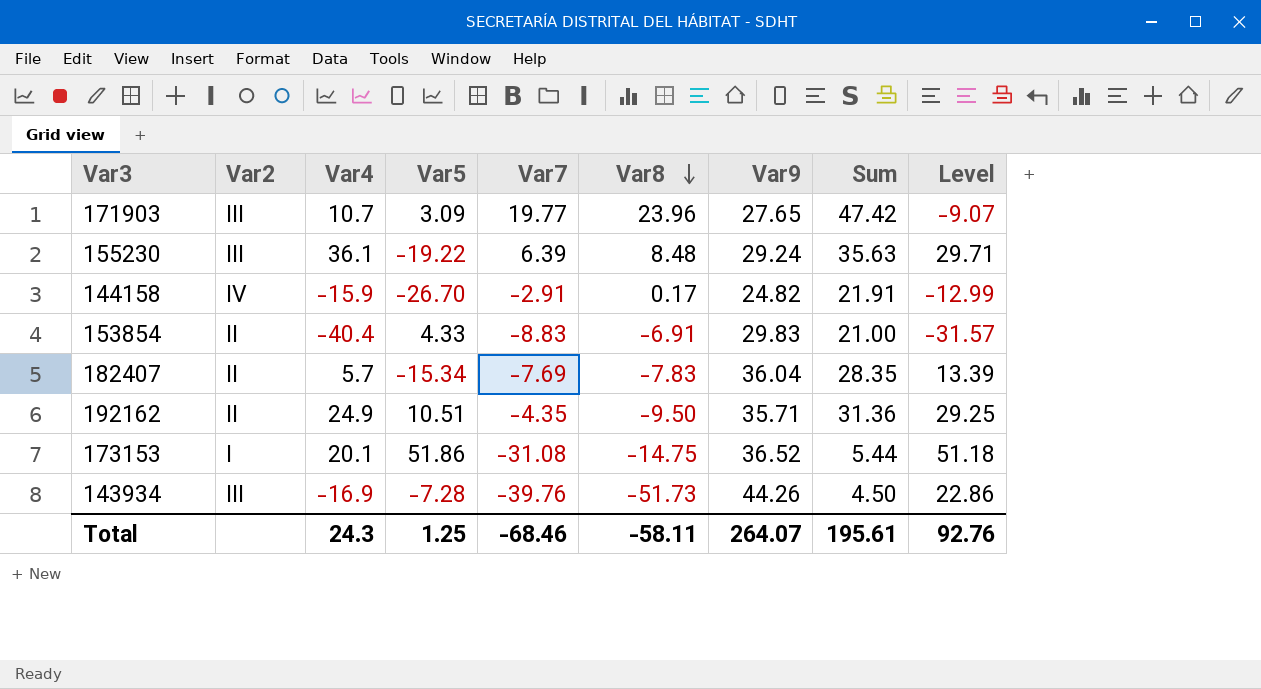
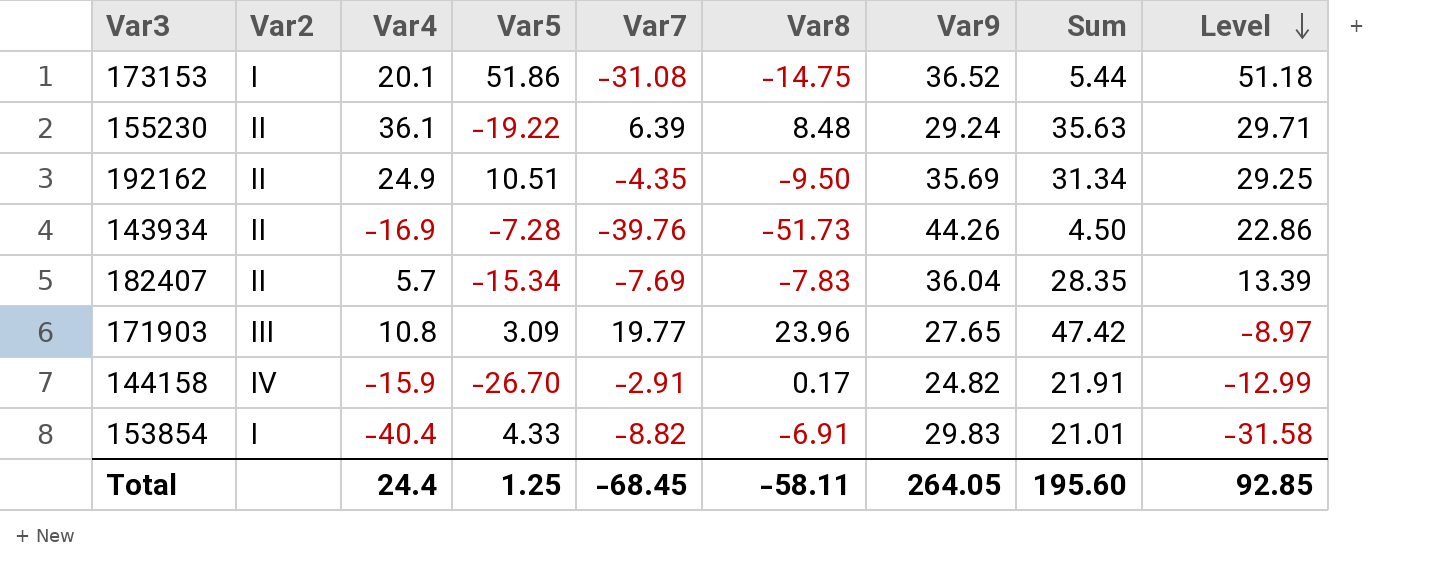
row order: Var8 descending -> Level descending
155230 | Var2: III -> II
192162 | Var9: 35.71 -> 35.69
192162 | Sum: 31.36 -> 31.34
143934 | Var2: III -> II
171903 | Var4: 10.7 -> 10.8
171903 | Level: -9.07 -> -8.97
153854 | Var2: II -> I
153854 | Var7: -8.83 -> -8.82
153854 | Sum: 21.00 -> 21.01
153854 | Level: -31.57 -> -31.58
Total | Var4: 24.3 -> 24.4
Total | Var7: -68.46 -> -68.45
Total | Var9: 264.07 -> 264.05
Total | Sum: 195.61 -> 195.60
Total | Level: 92.76 -> 92.85

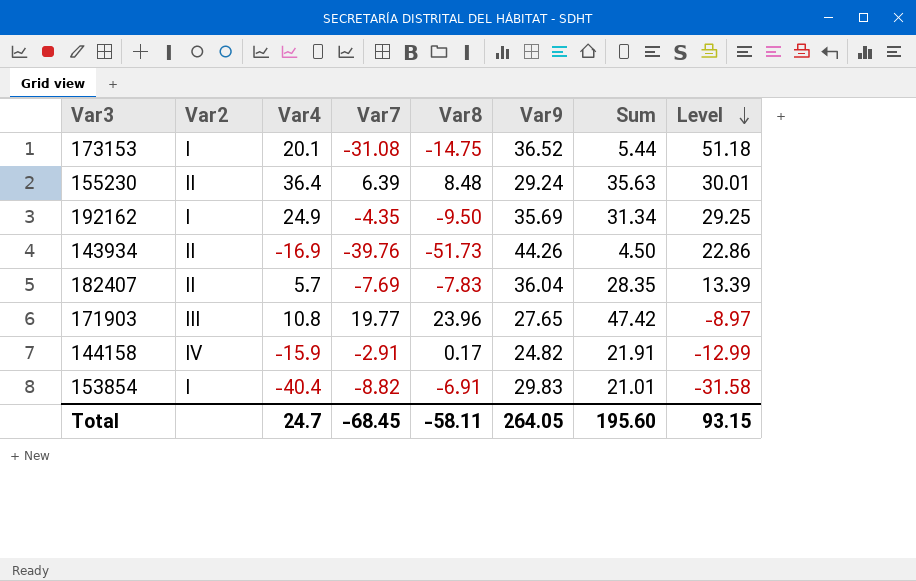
column Var5 | position: 4 -> none
155230 | Var4: 36.1 -> 36.4
155230 | Level: 29.71 -> 30.01
192162 | Var2: II -> I
Total | Var4: 24.4 -> 24.7
Total | Level: 92.85 -> 93.15

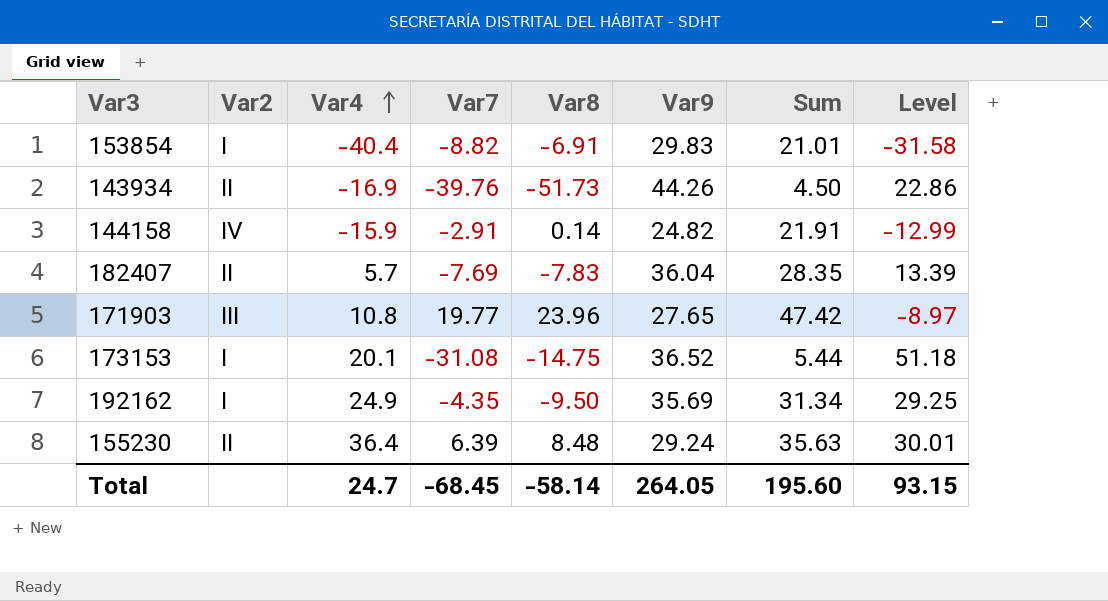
row order: Level descending -> Var4 ascending
144158 | Var8: 0.17 -> 0.14
Total | Var8: -58.11 -> -58.14

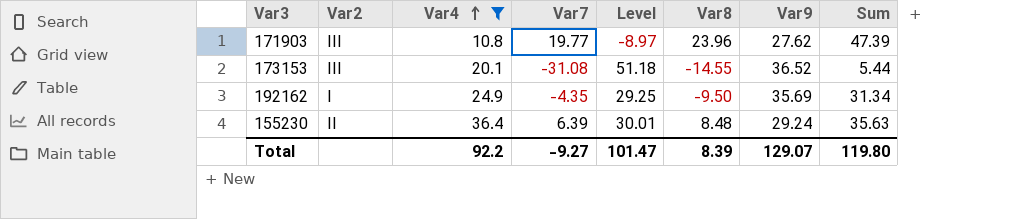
filter: none -> Var4 >= 10.8
column Level | position: 8 -> 5
171903 | Var9: 27.65 -> 27.62
171903 | Sum: 47.42 -> 47.39
173153 | Var2: I -> III
173153 | Var8: -14.75 -> -14.55
Total | Var4: 24.7 -> 92.2
Total | Var7: -68.45 -> -9.27
Total | Level: 93.15 -> 101.47
Total | Var8: -58.14 -> 8.39
Total | Var9: 264.05 -> 129.07
Total | Sum: 195.60 -> 119.80

